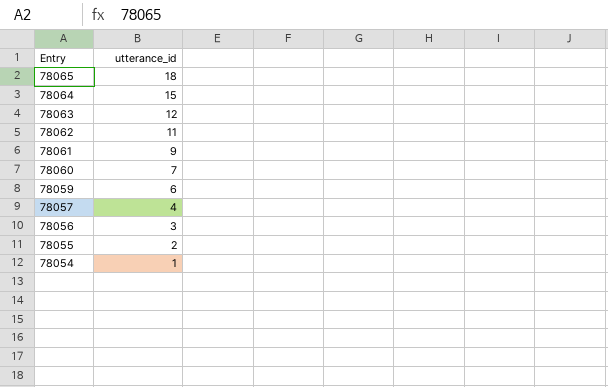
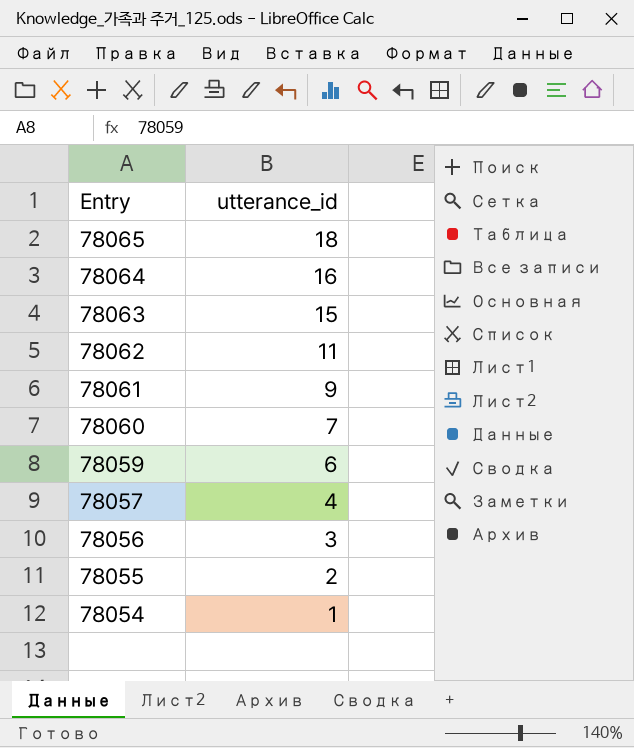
78064 | utterance_id: 15 -> 16
78063 | utterance_id: 12 -> 15

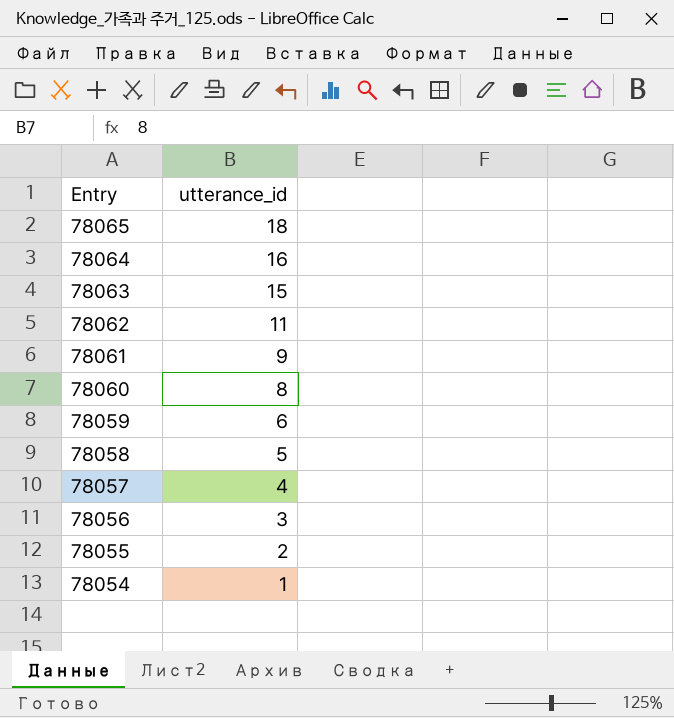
78060 | utterance_id: 7 -> 8
row 78058: none -> 5

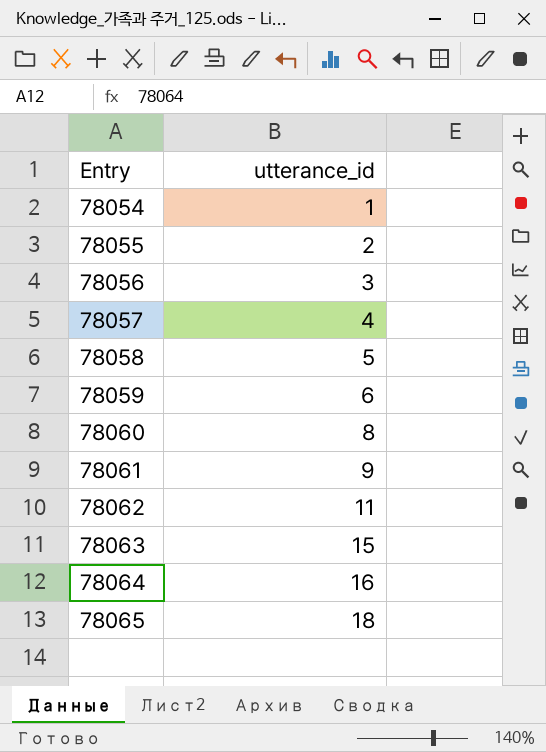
row order: Entry descending -> Entry ascending

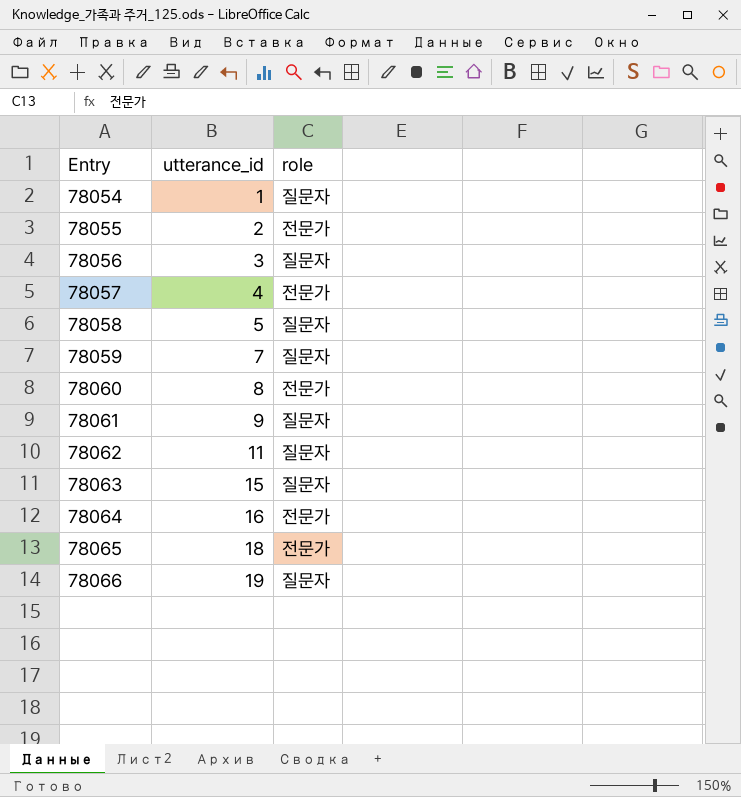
column role | position: none -> 3
78059 | utterance_id: 6 -> 7
row 78066: none -> 19 | 질문자

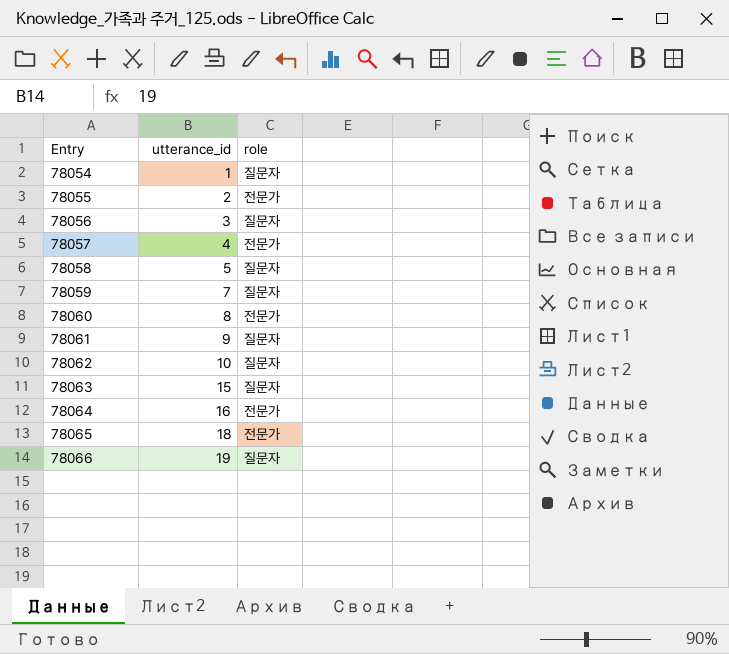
78062 | utterance_id: 11 -> 10

